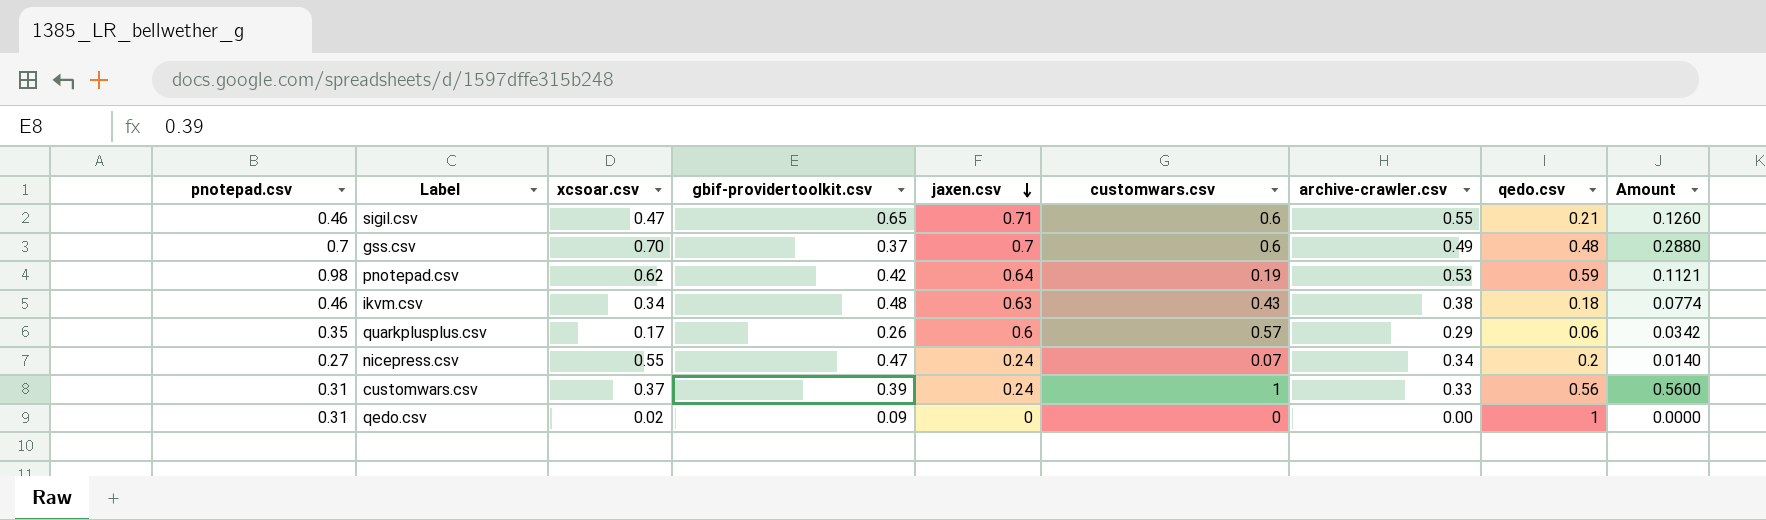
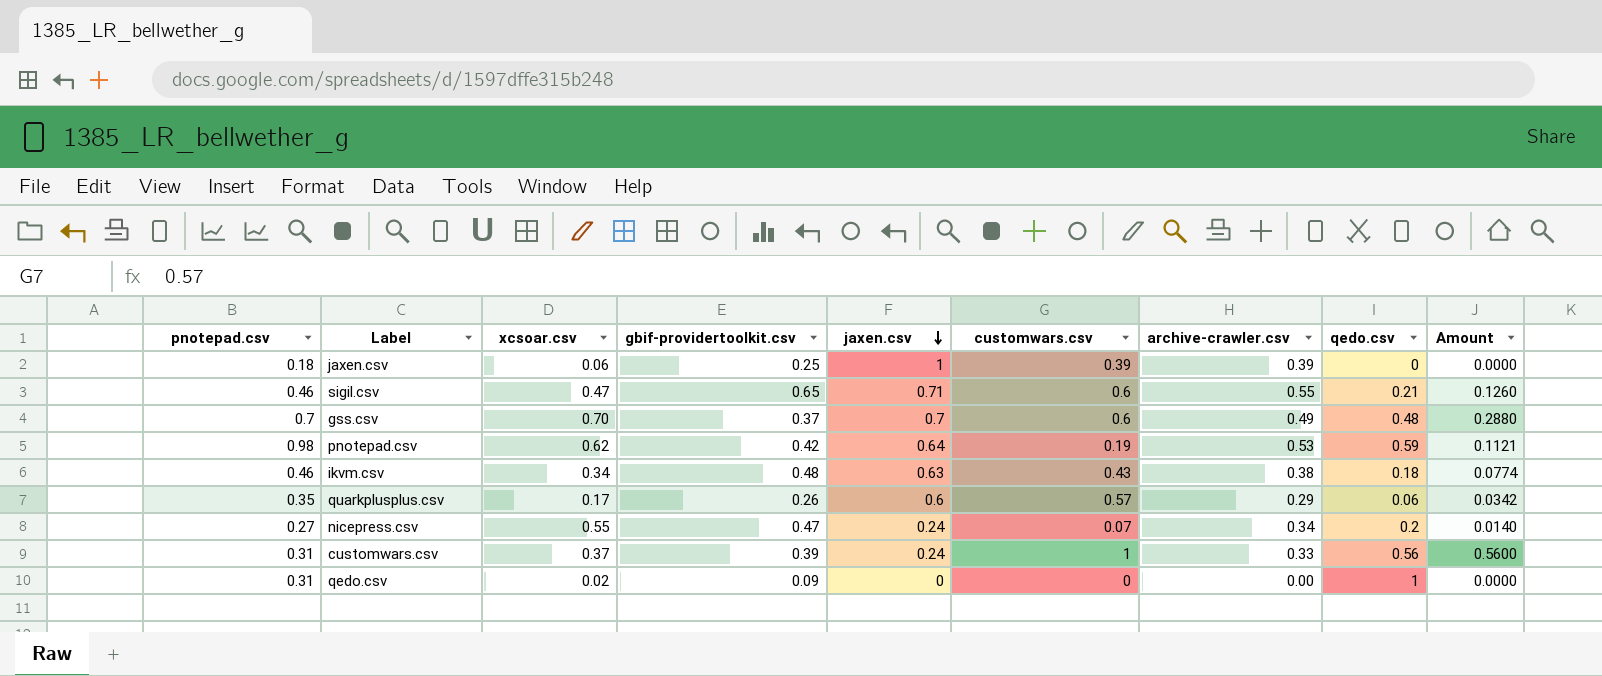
row jaxen.csv: none -> 0.18 | 0.06 | 0.25 | 1 | 0.39 | 0.39 | 0 | 0.0000

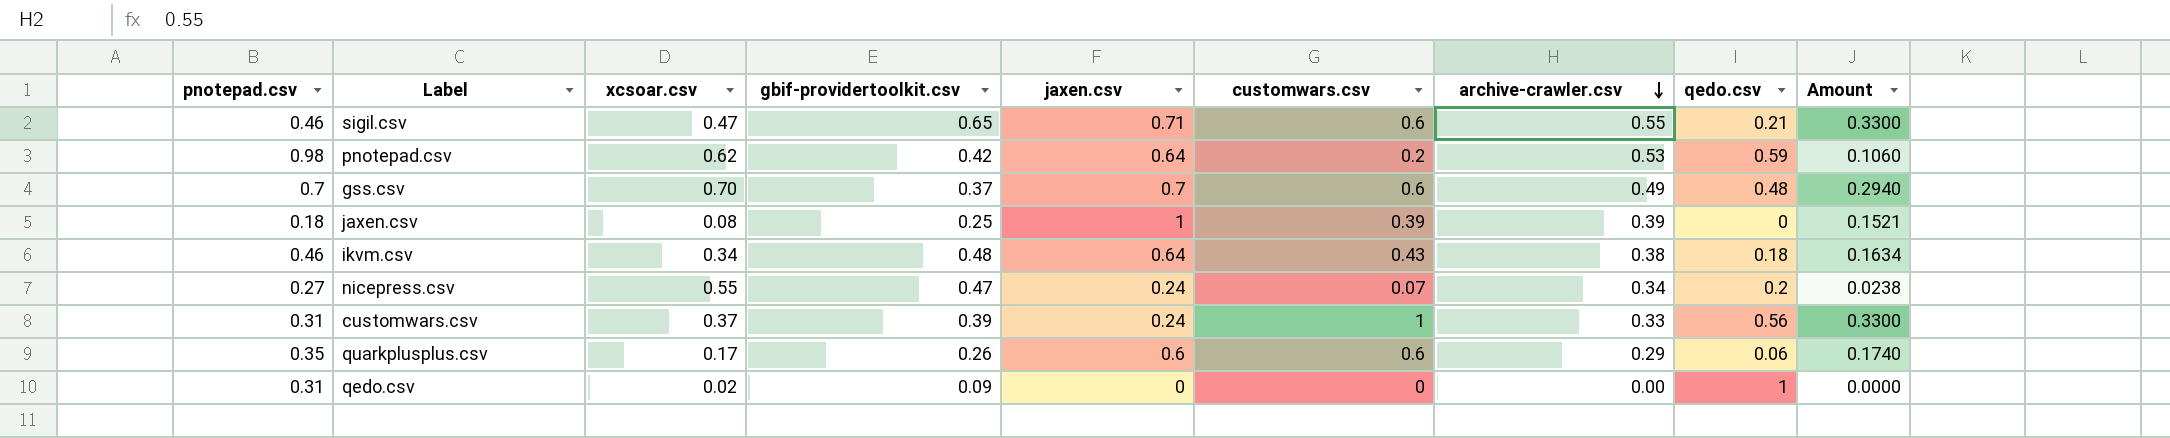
row order: jaxen.csv descending -> archive-crawler.csv descending
column Amount | formula: [customwars.csv] * [qedo.csv] -> [customwars.csv] * [archive-crawler.csv]
pnotepad.csv | customwars.csv: 0.19 -> 0.2
jaxen.csv | xcsoar.csv: 0.06 -> 0.08
ikvm.csv | jaxen.csv: 0.63 -> 0.64
quarkplusplus.csv | customwars.csv: 0.57 -> 0.6

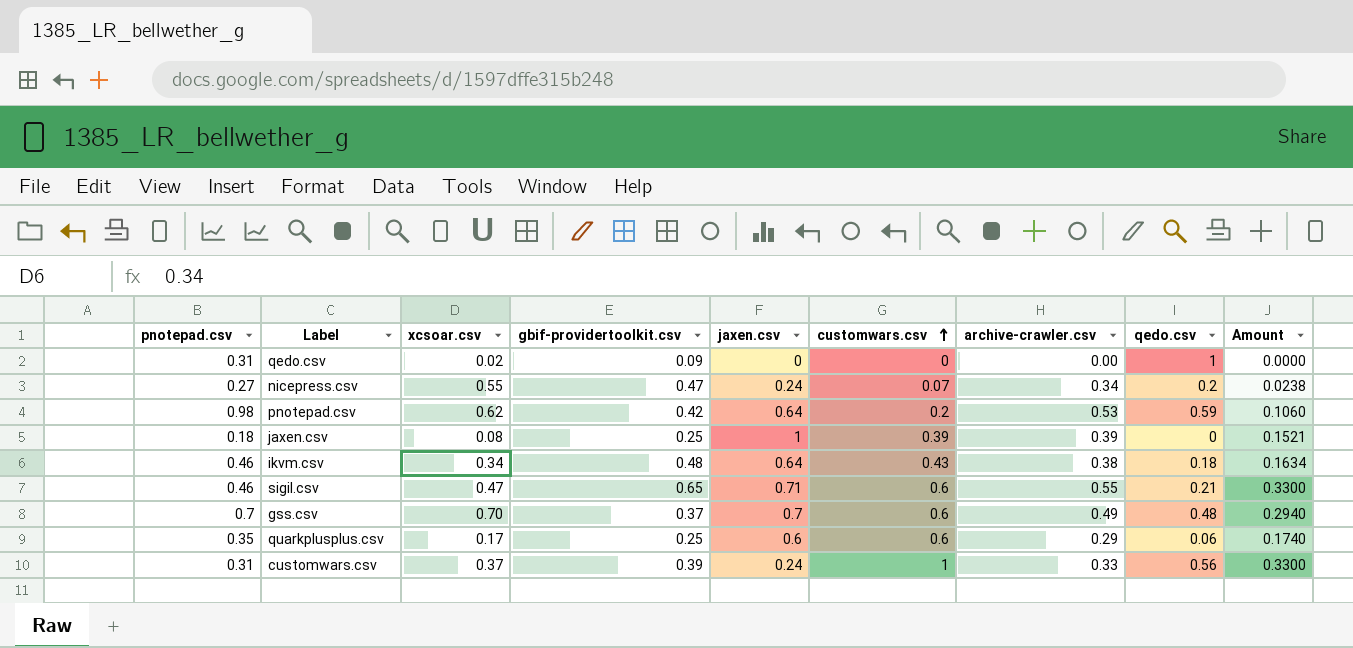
row order: archive-crawler.csv descending -> customwars.csv ascending
quarkplusplus.csv | gbif-providertoolkit.csv: 0.26 -> 0.25

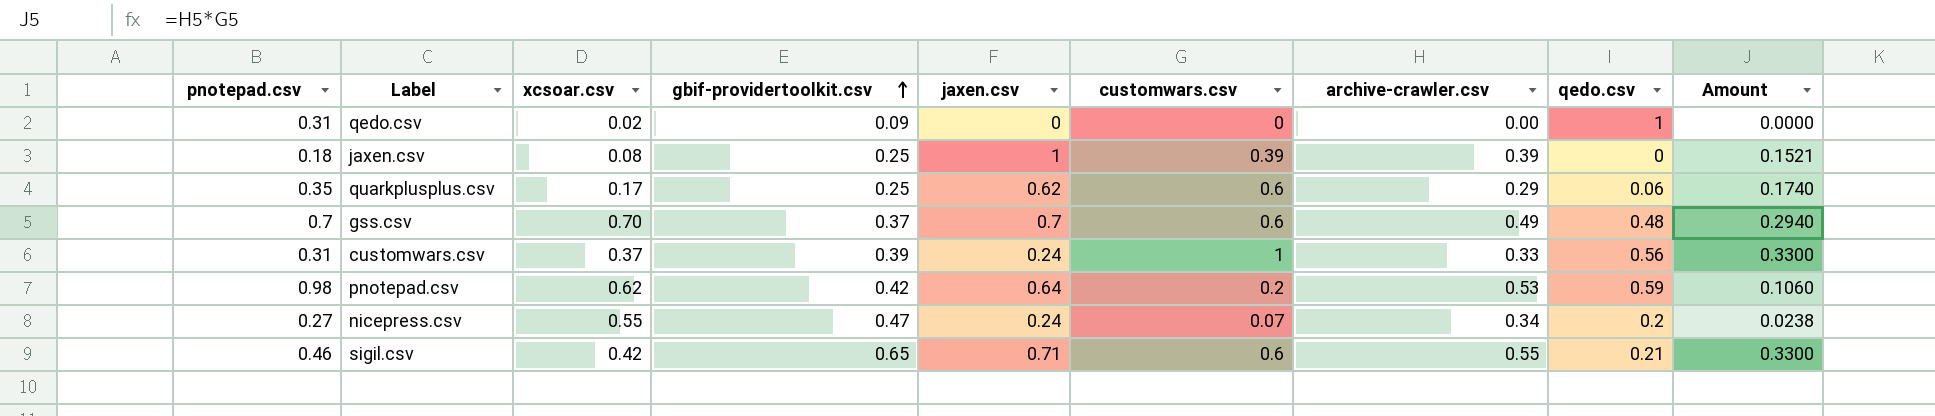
row order: customwars.csv ascending -> gbif-providertoolkit.csv ascending
row ikvm.csv: 0.46 | 0.34 | 0.48 | 0.64 | 0.43 | 0.38 | 0.18 | 0.1634 -> none
quarkplusplus.csv | jaxen.csv: 0.6 -> 0.62
sigil.csv | xcsoar.csv: 0.47 -> 0.42

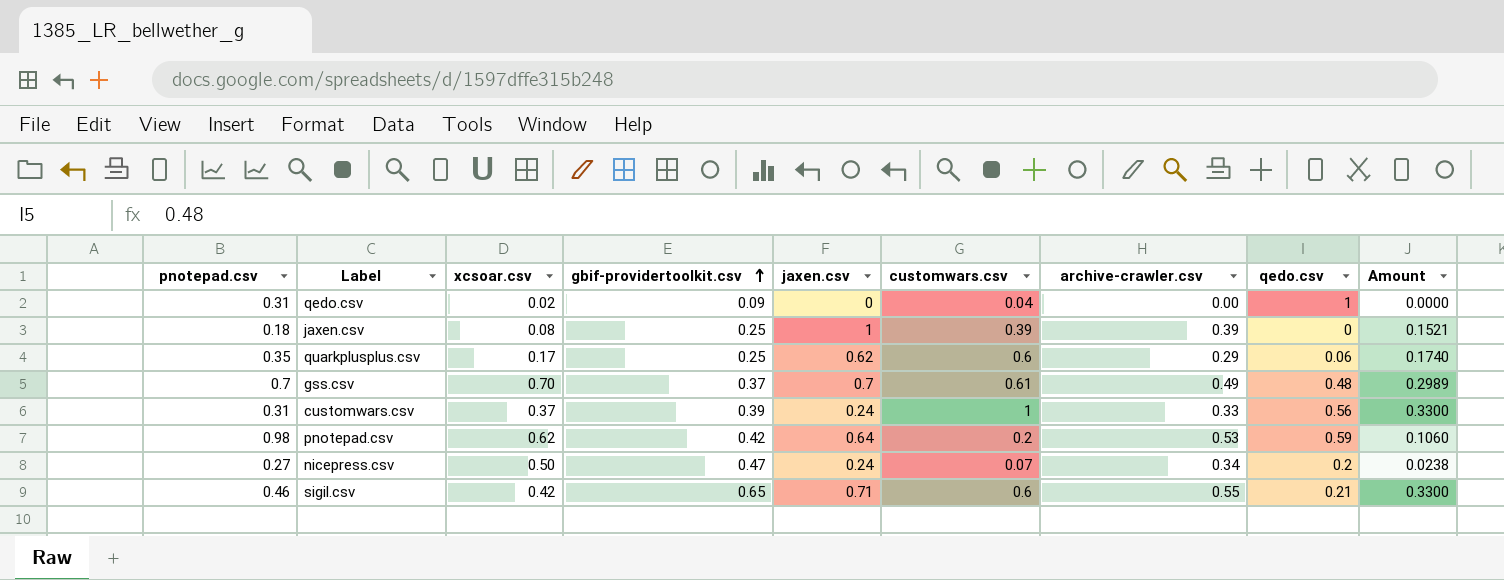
qedo.csv | customwars.csv: 0 -> 0.04
gss.csv | customwars.csv: 0.6 -> 0.61
gss.csv | Amount: 0.2940 -> 0.2989
nicepress.csv | xcsoar.csv: 0.55 -> 0.50

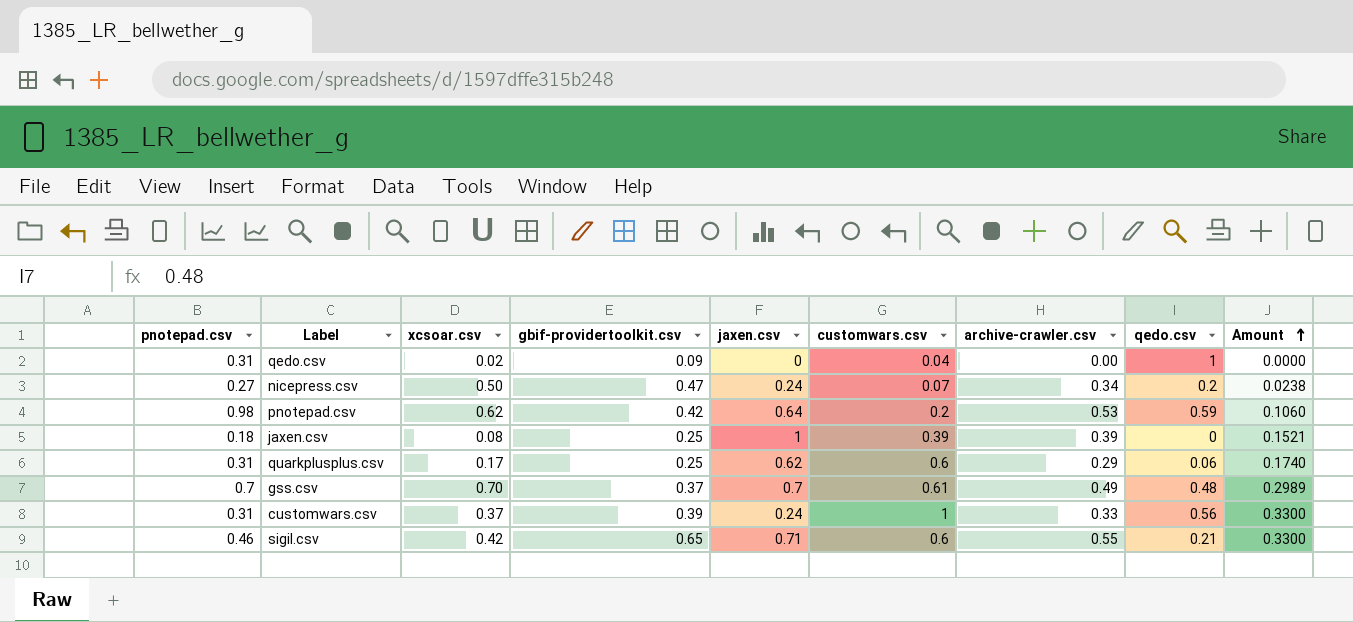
row order: gbif-providertoolkit.csv ascending -> Amount ascending
quarkplusplus.csv | pnotepad.csv: 0.35 -> 0.31

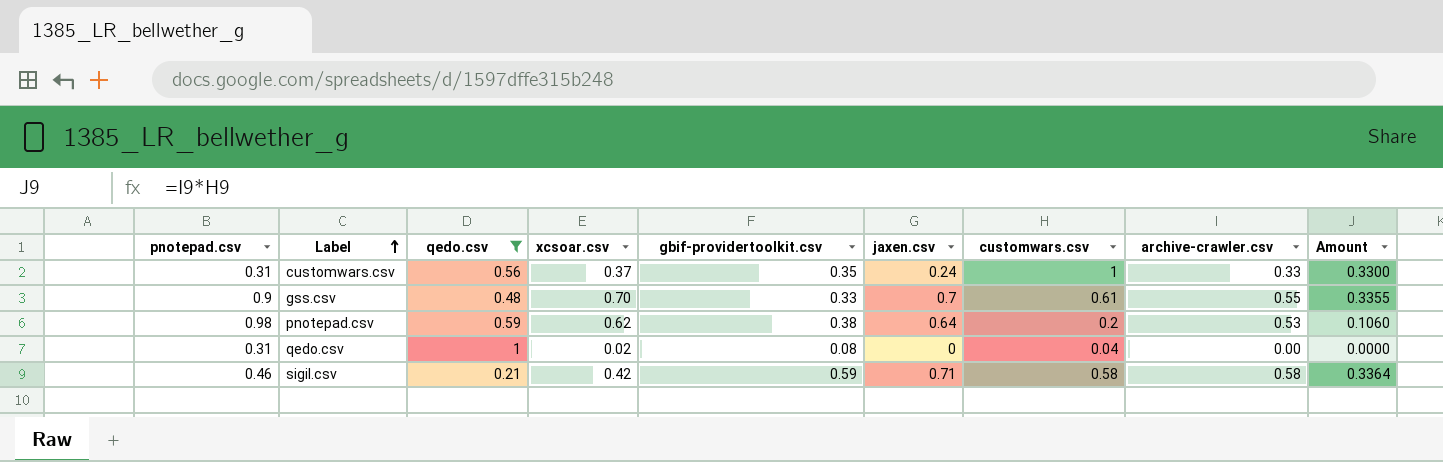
filter: none -> qedo.csv >= 0.21
row order: Amount ascending -> Label ascending
column qedo.csv | position: 8 -> 3
customwars.csv | gbif-providertoolkit.csv: 0.39 -> 0.35
gss.csv | pnotepad.csv: 0.7 -> 0.9
gss.csv | gbif-providertoolkit.csv: 0.37 -> 0.33
gss.csv | archive-crawler.csv: 0.49 -> 0.55
gss.csv | Amount: 0.2989 -> 0.3355
pnotepad.csv | gbif-providertoolkit.csv: 0.42 -> 0.38
qedo.csv | gbif-providertoolkit.csv: 0.09 -> 0.08
sigil.csv | gbif-providertoolkit.csv: 0.65 -> 0.59
sigil.csv | customwars.csv: 0.6 -> 0.58
sigil.csv | archive-crawler.csv: 0.55 -> 0.58
sigil.csv | Amount: 0.3300 -> 0.3364

